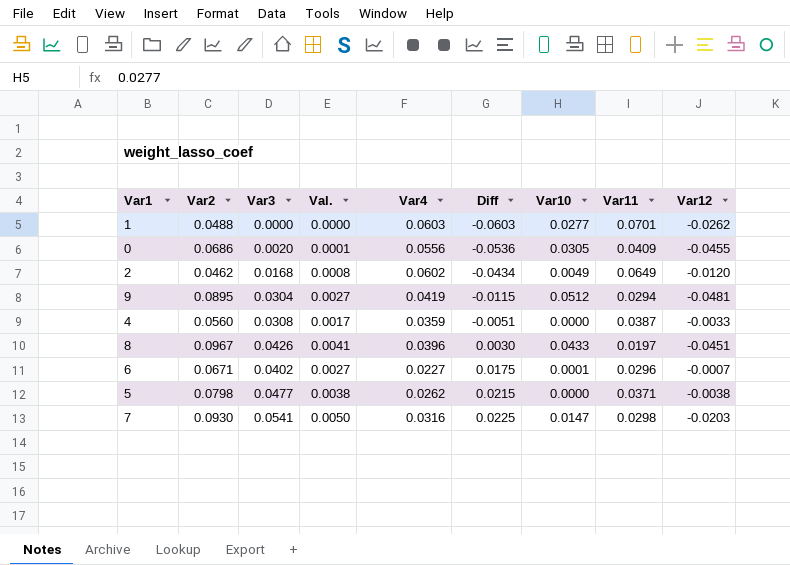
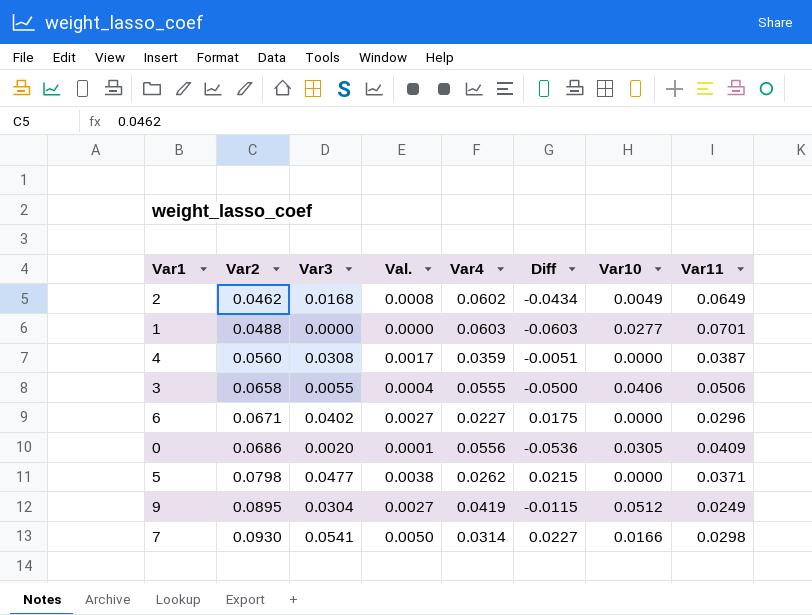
row order: Diff ascending -> Var2 ascending
column Var12 | position: 9 -> none
row 8: 0.0967 | 0.0426 | 0.0041 | 0.0396 | 0.0030 | 0.0433 | 0.0197 | -0.0451 -> none
row 3: none -> 0.0658 | 0.0055 | 0.0004 | 0.0555 | -0.0500 | 0.0406 | 0.0506
6 | Var10: 0.0001 -> 0.0000
9 | Var11: 0.0294 -> 0.0249
7 | Var4: 0.0316 -> 0.0314
7 | Diff: 0.0225 -> 0.0227
7 | Var10: 0.0147 -> 0.0166

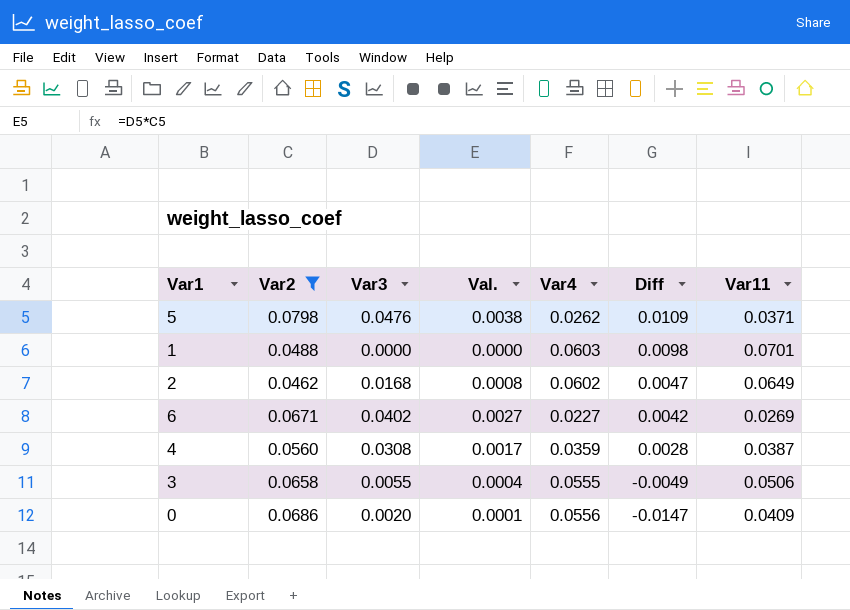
filter: none -> Var2 <= 0.0798
row order: Var2 ascending -> Diff descending
column Var10 | position: 7 -> none
column Diff | formula: [Var3] - [Var4] -> [Var11] - [Var4]
5 | Var3: 0.0477 -> 0.0476
6 | Var11: 0.0296 -> 0.0269

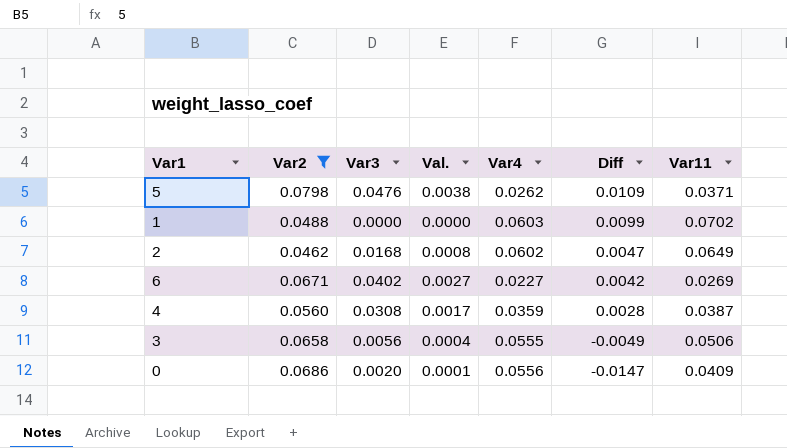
1 | Diff: 0.0098 -> 0.0099
1 | Var11: 0.0701 -> 0.0702
3 | Var3: 0.0055 -> 0.0056

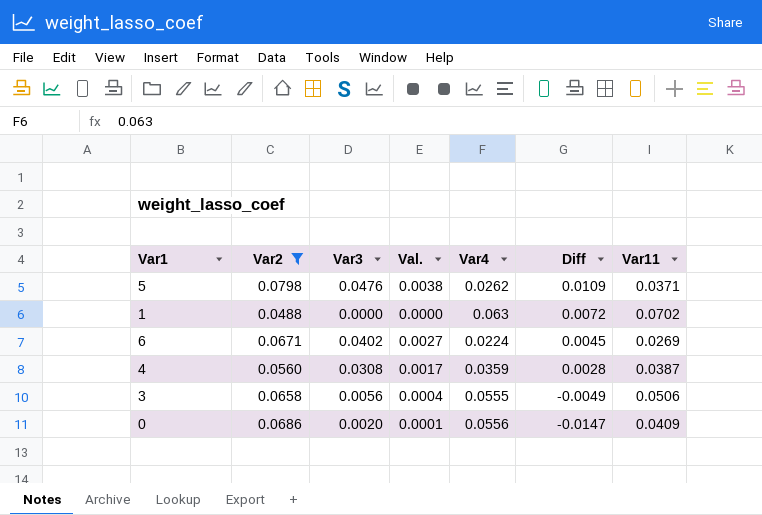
row 2: 0.0462 | 0.0168 | 0.0008 | 0.0602 | 0.0047 | 0.0649 -> none
1 | Var4: 0.0603 -> 0.063
1 | Diff: 0.0099 -> 0.0072
6 | Var4: 0.0227 -> 0.0224
6 | Diff: 0.0042 -> 0.0045

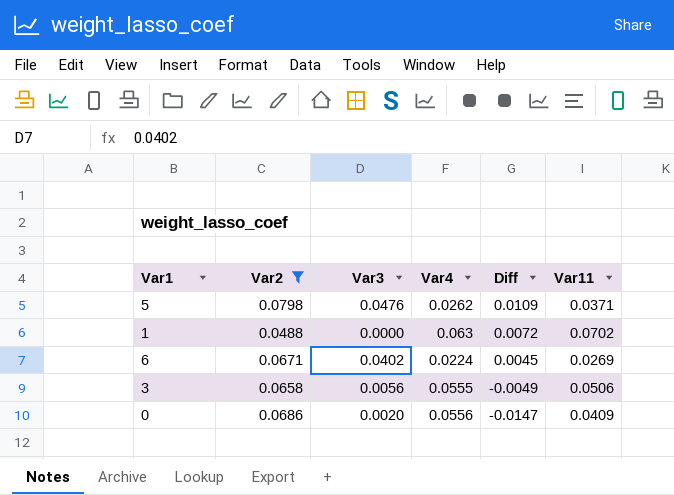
column Val. | formula: [Var2] * [Var3] -> none
row 4: 0.0560 | 0.0308 | 0.0017 | 0.0359 | 0.0028 | 0.0387 -> none

